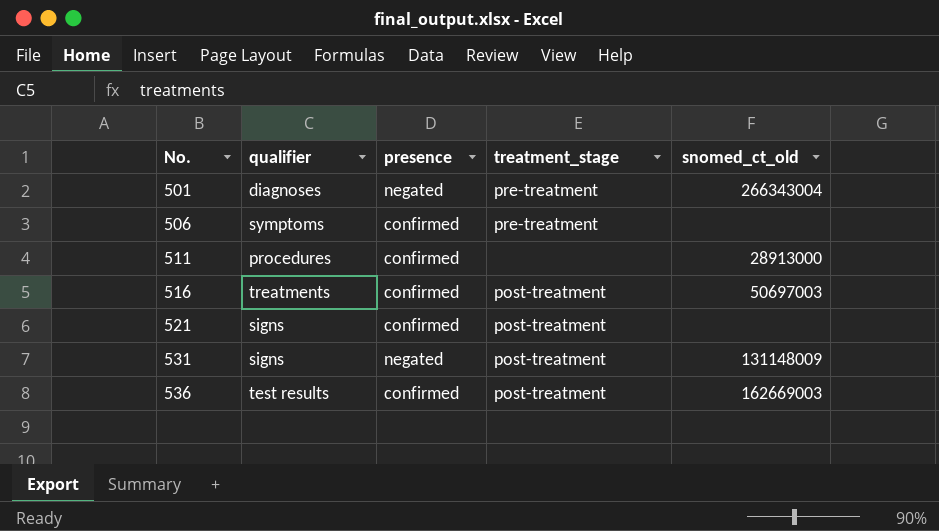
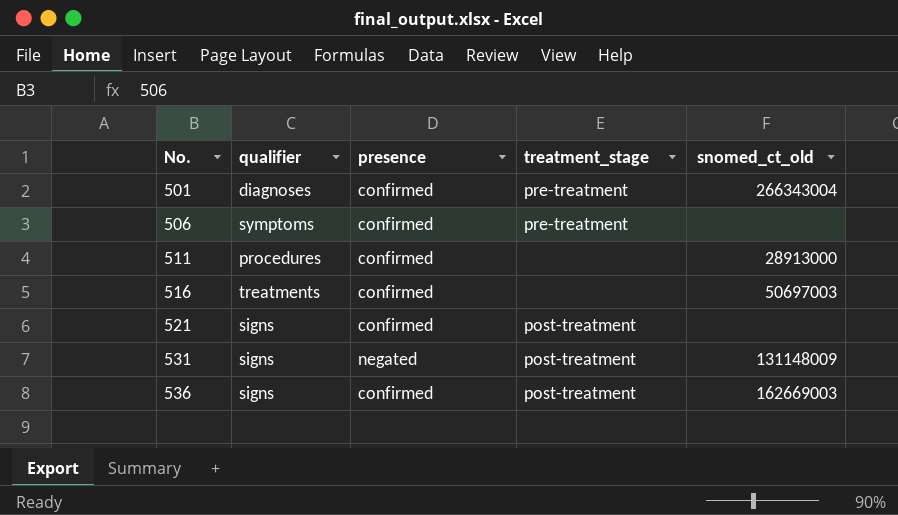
501 | presence: negated -> confirmed
516 | treatment_stage: post-treatment -> none
536 | qualifier: test results -> signs

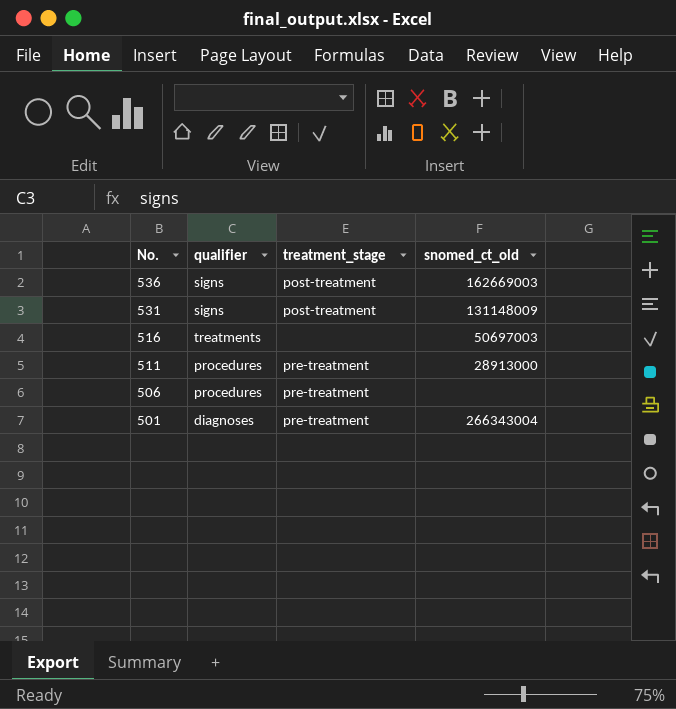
row order: No. ascending -> No. descending
column presence | position: 3 -> none
row 521: signs | confirmed | post-treatment | none -> none
511 | treatment_stage: none -> pre-treatment
506 | qualifier: symptoms -> procedures

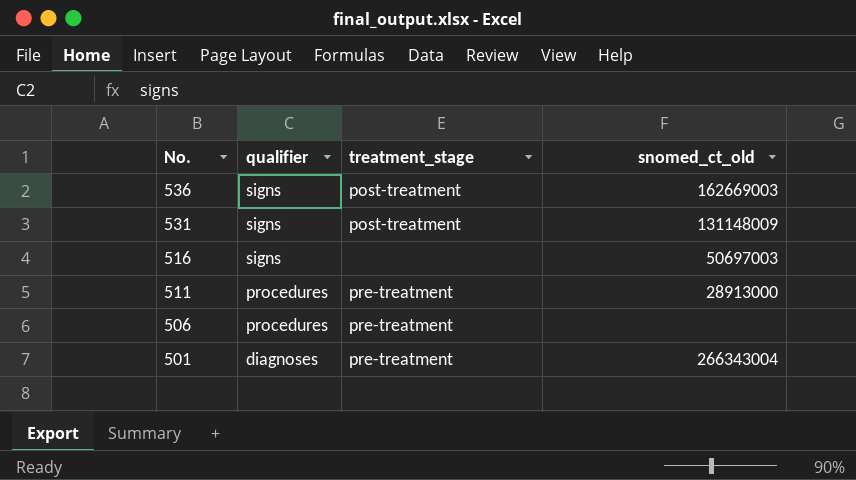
516 | qualifier: treatments -> signs

